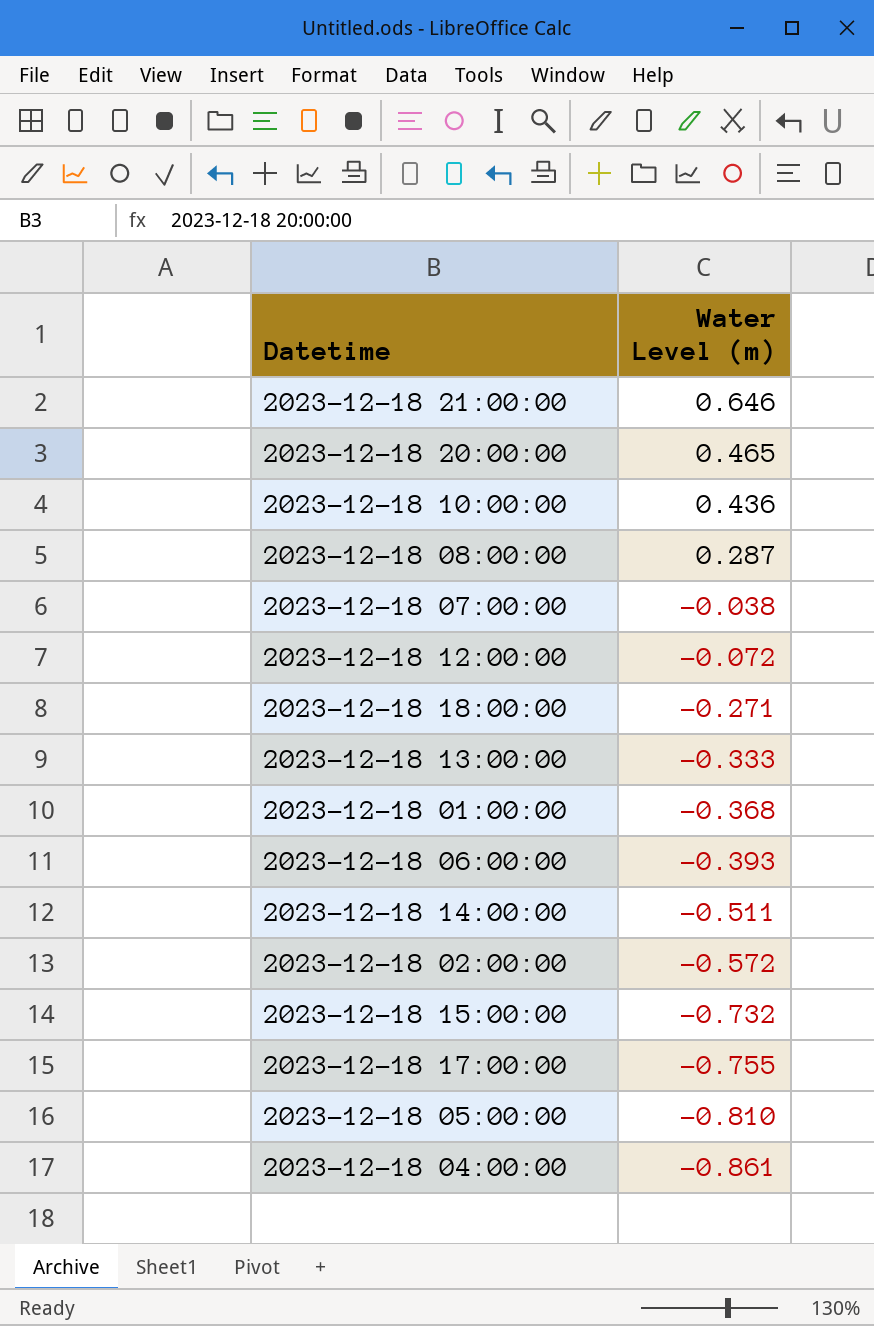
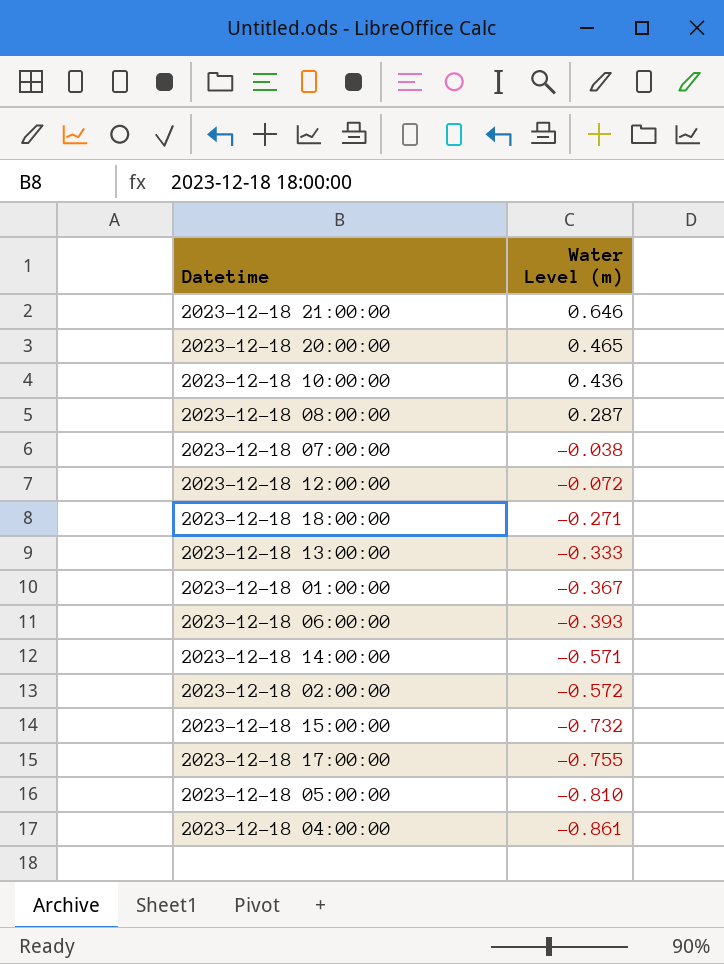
2023-12-18 01:00:00 | Water Level (m): -0.368 -> -0.367
2023-12-18 14:00:00 | Water Level (m): -0.511 -> -0.571

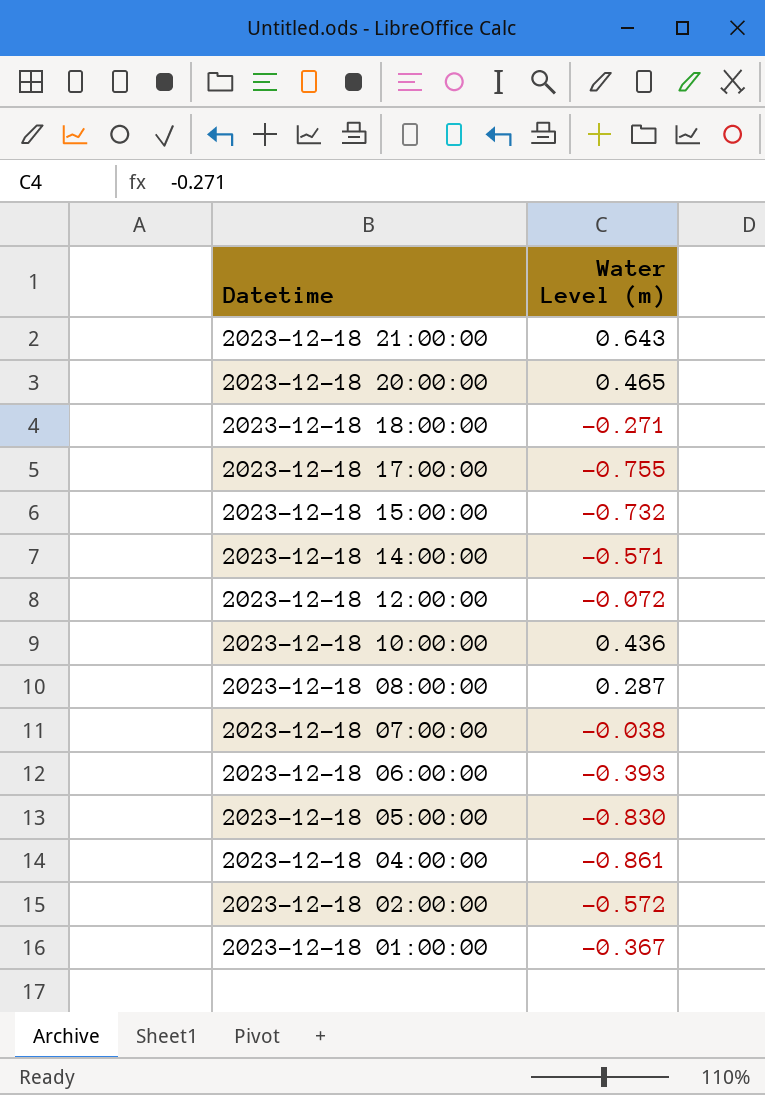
row order: Water Level (m) descending -> Datetime descending
row 2023-12-18 13:00:00: -0.333 -> none
2023-12-18 21:00:00 | Water Level (m): 0.646 -> 0.643
2023-12-18 05:00:00 | Water Level (m): -0.810 -> -0.830

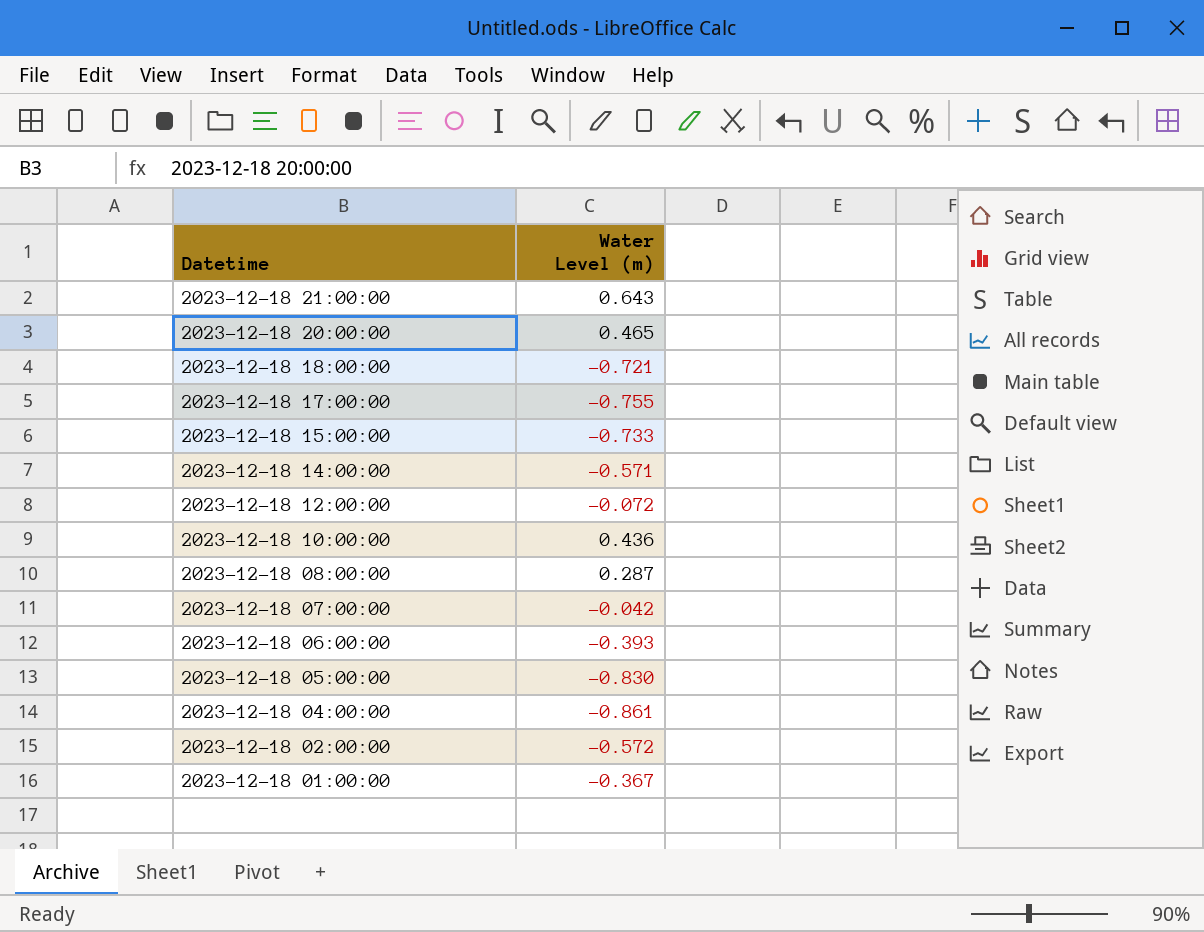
2023-12-18 18:00:00 | Water Level (m): -0.271 -> -0.721
2023-12-18 15:00:00 | Water Level (m): -0.732 -> -0.733
2023-12-18 07:00:00 | Water Level (m): -0.038 -> -0.042

